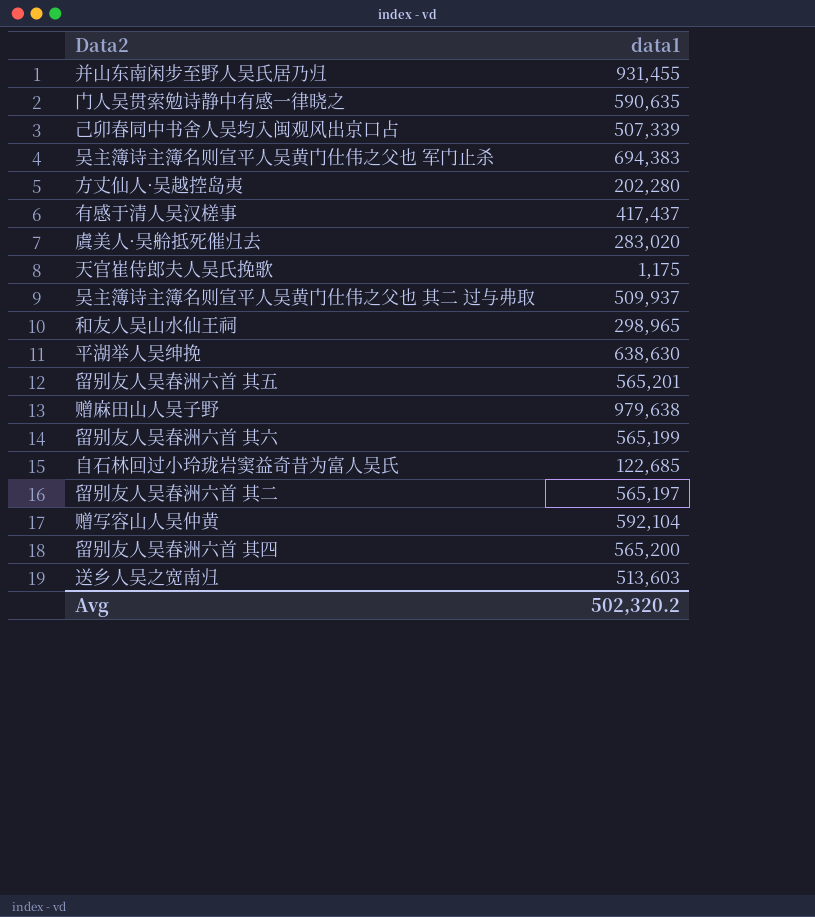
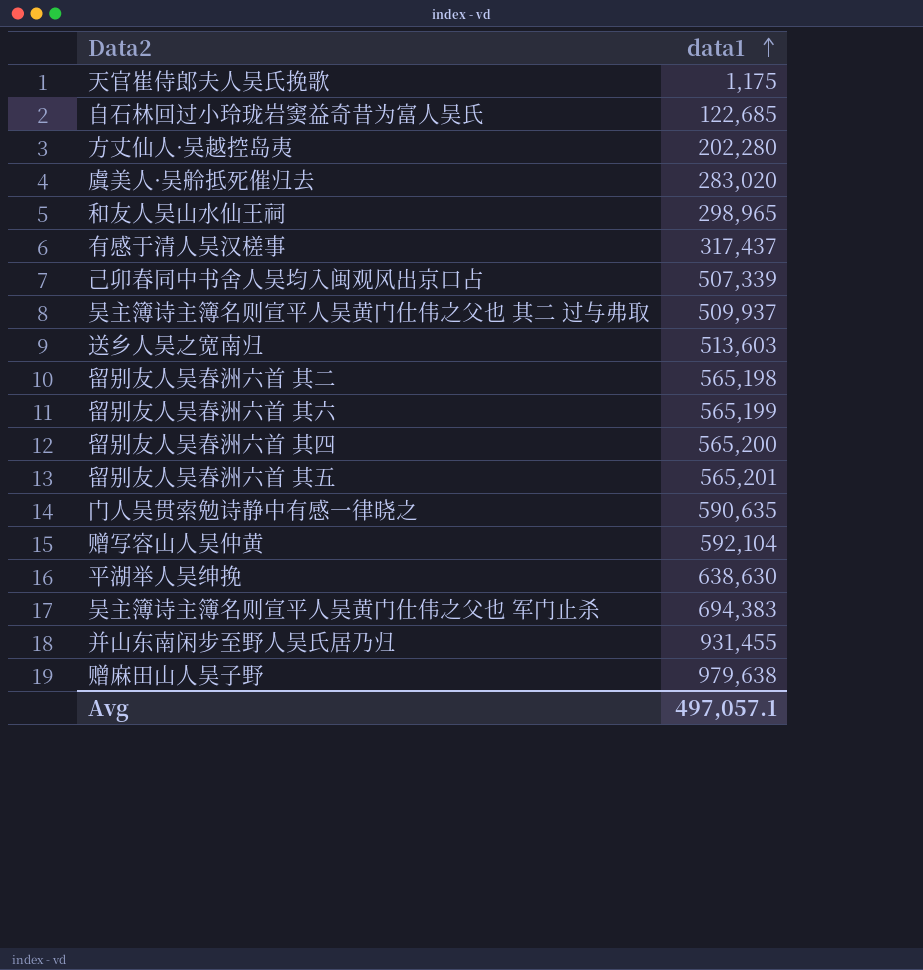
row order: none -> data1 ascending
有感于清人吴汉槎事 | data1: 417,437 -> 317,437
留别友人吴春洲六首 其二 | data1: 565,197 -> 565,198
Avg | data1: 502,320.2 -> 497,057.1

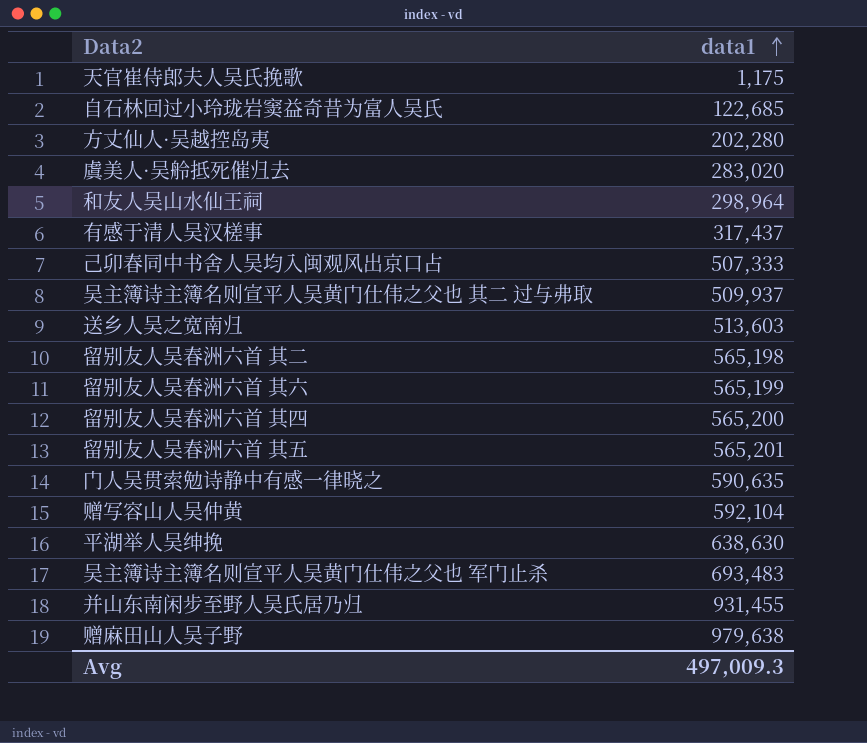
和友人吴山水仙王祠 | data1: 298,965 -> 298,964
己卯春同中书舍人吴均入闽观风出京口占 | data1: 507,339 -> 507,333
吴主簿诗主簿名则宣平人吴黄门仕伟之父也 军门止杀 | data1: 694,383 -> 693,483
Avg | data1: 497,057.1 -> 497,009.3

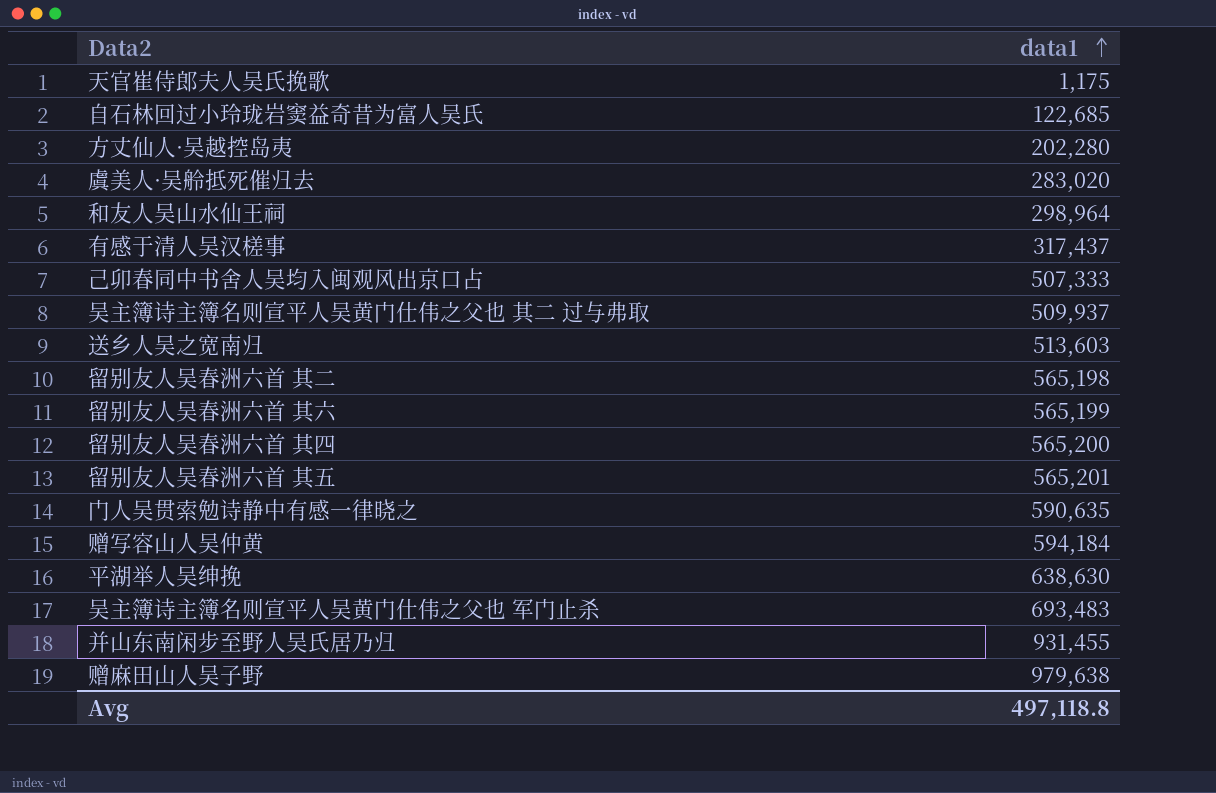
赠写容山人吴仲黄 | data1: 592,104 -> 594,184
Avg | data1: 497,009.3 -> 497,118.8

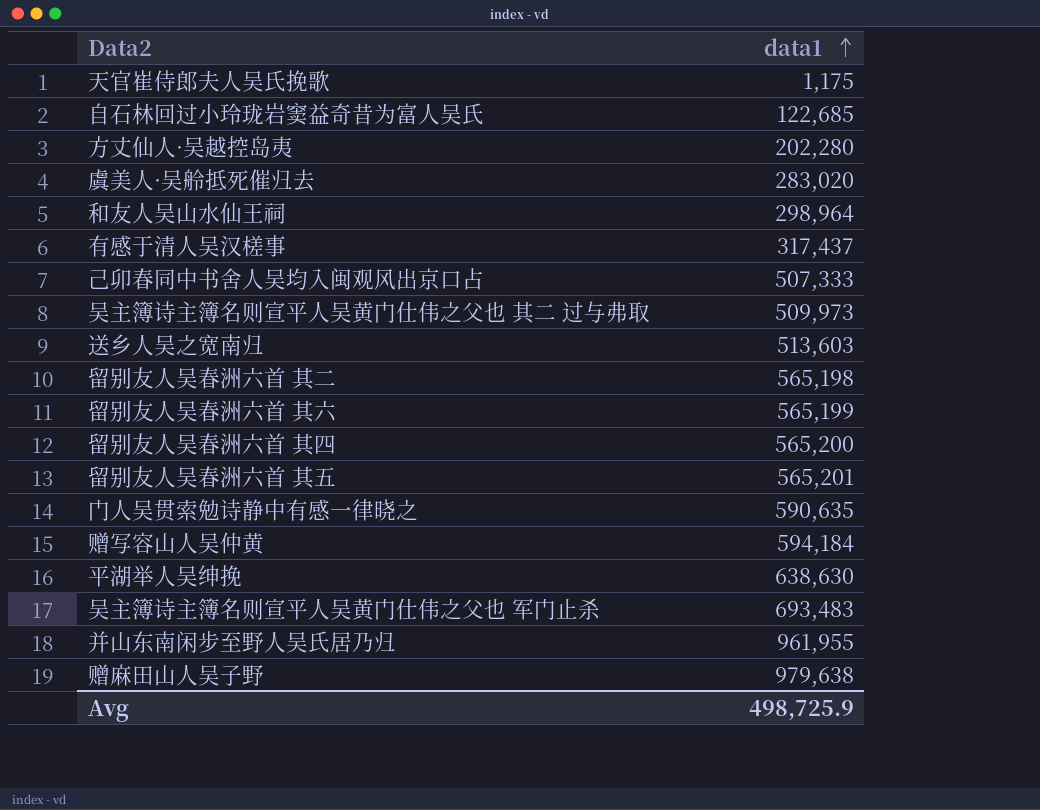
吴主簿诗主簿名则宣平人吴黄门仕伟之父也 其二 过与弗取 | data1: 509,937 -> 509,973
并山东南闲步至野人吴氏居乃归 | data1: 931,455 -> 961,955
Avg | data1: 497,118.8 -> 498,725.9

